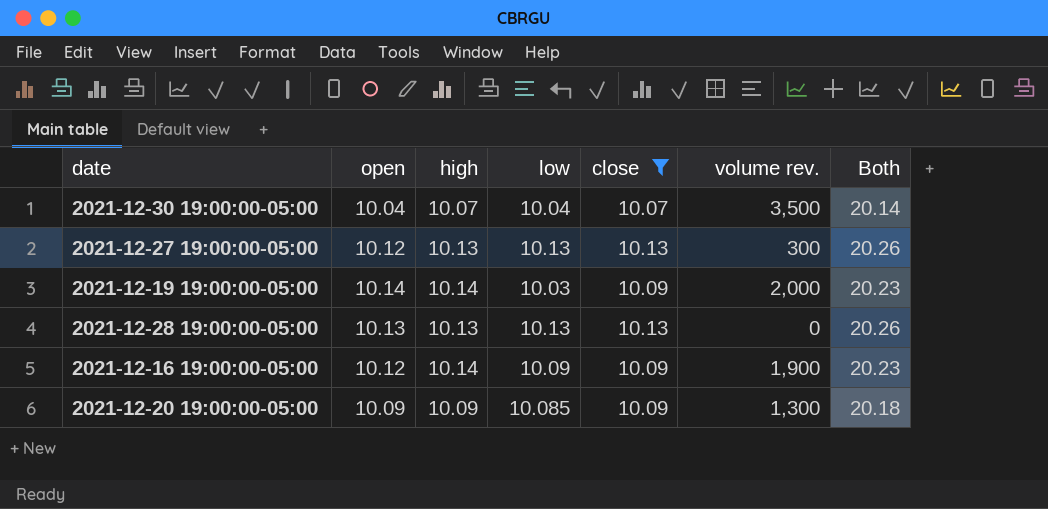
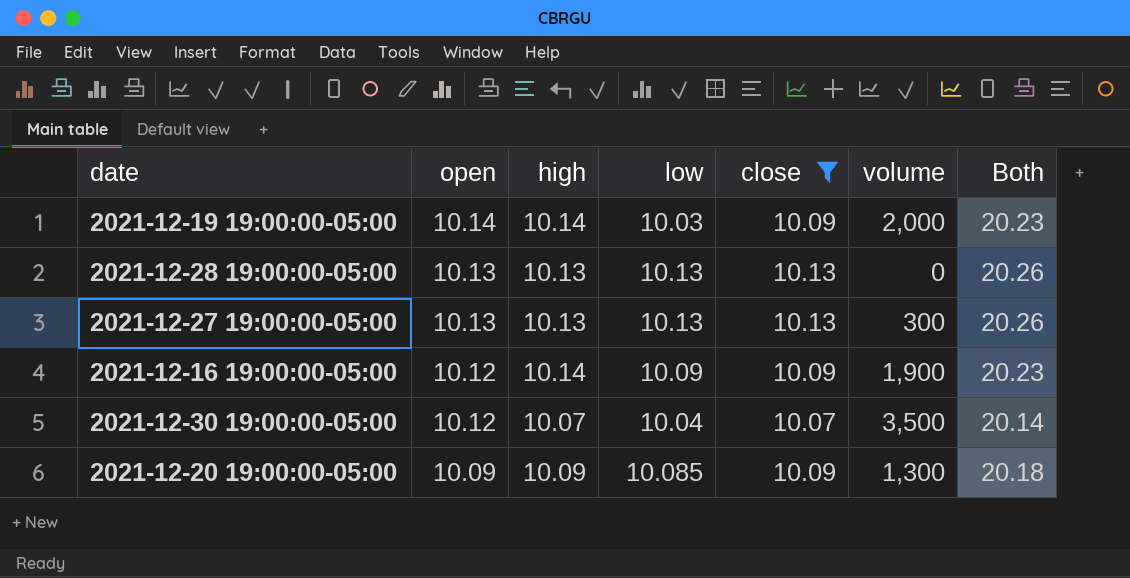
row order: none -> open descending
column name: volume rev. -> volume
2021-12-27 19:00:00-05:00 | open: 10.12 -> 10.13
2021-12-30 19:00:00-05:00 | open: 10.04 -> 10.12

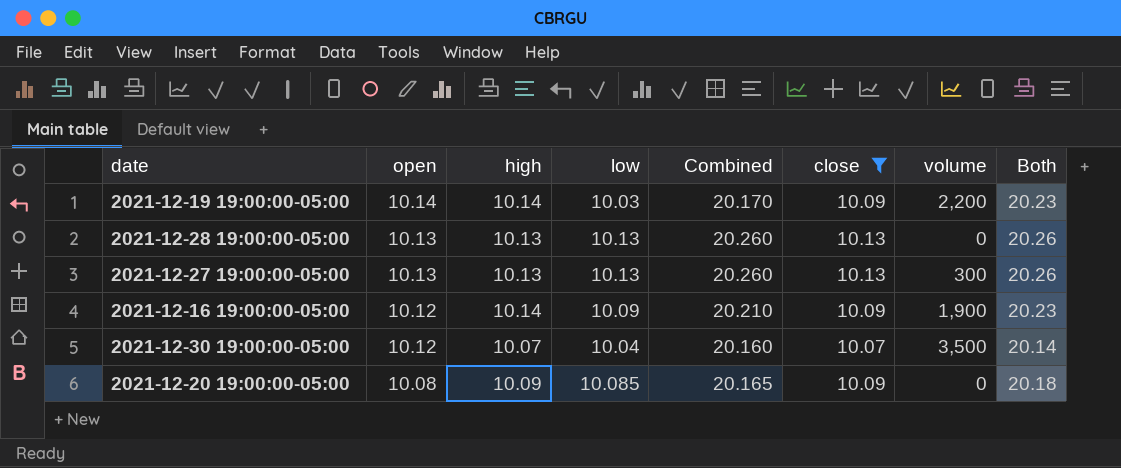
column Combined | formula: none -> [open] + [low]
2021-12-19 19:00:00-05:00 | volume: 2,000 -> 2,200
2021-12-20 19:00:00-05:00 | open: 10.09 -> 10.08
2021-12-20 19:00:00-05:00 | volume: 1,300 -> 0

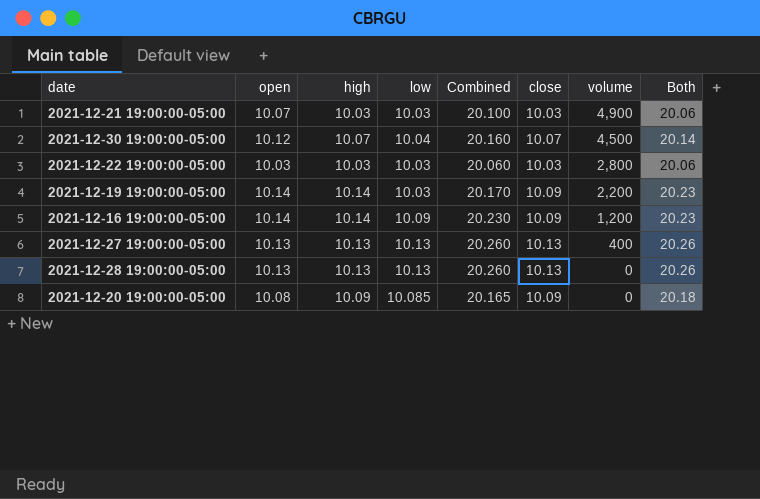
filter: close != 10.03 -> none
row order: open descending -> volume descending
2021-12-30 19:00:00-05:00 | volume: 3,500 -> 4,500
2021-12-16 19:00:00-05:00 | open: 10.12 -> 10.14
2021-12-16 19:00:00-05:00 | Combined: 20.210 -> 20.230
2021-12-16 19:00:00-05:00 | volume: 1,900 -> 1,200
2021-12-27 19:00:00-05:00 | volume: 300 -> 400

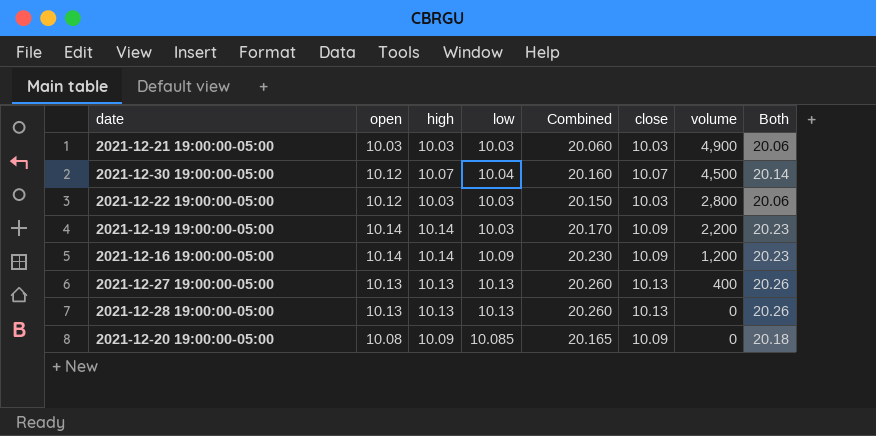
2021-12-21 19:00:00-05:00 | open: 10.07 -> 10.03
2021-12-21 19:00:00-05:00 | Combined: 20.100 -> 20.060
2021-12-22 19:00:00-05:00 | open: 10.03 -> 10.12
2021-12-22 19:00:00-05:00 | Combined: 20.060 -> 20.150

